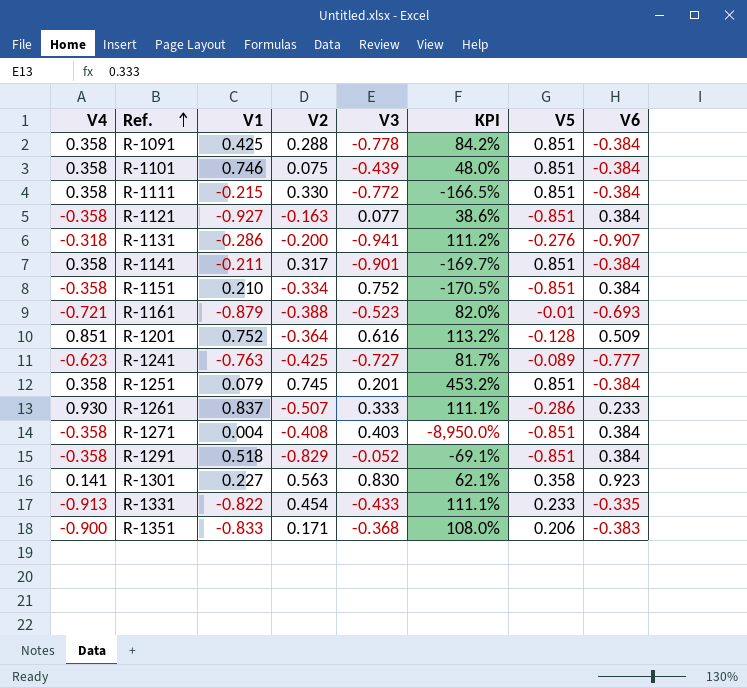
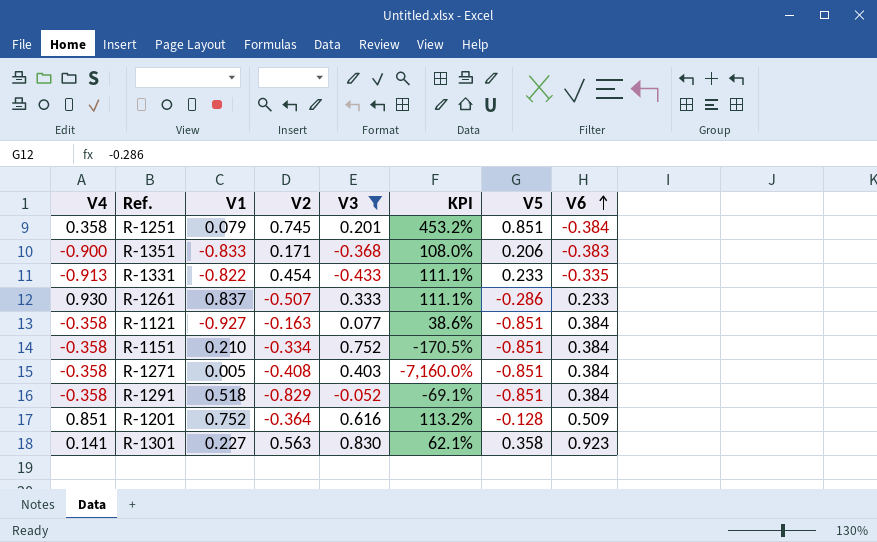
filter: none -> V3 >= -0.433
row order: Ref. ascending -> V6 ascending
R-1271 | V1: 0.004 -> 0.005
R-1271 | KPI: -8,950.0% -> -7,160.0%

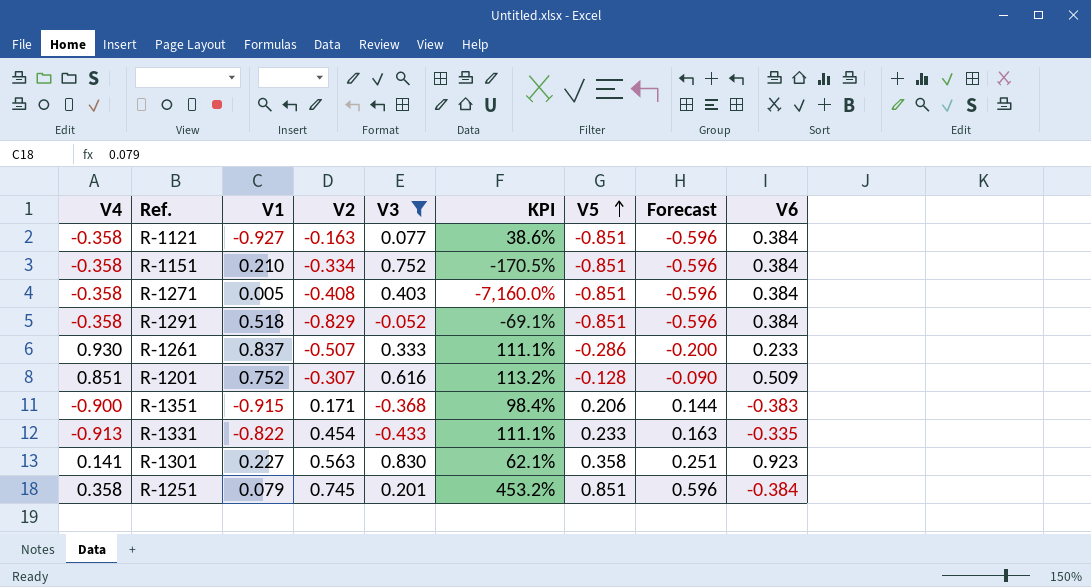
row order: V6 ascending -> V5 ascending
column Forecast | formula: none -> [V5] * 0.7
R-1201 | V2: -0.364 -> -0.307
R-1351 | V1: -0.833 -> -0.915
R-1351 | KPI: 108.0% -> 98.4%

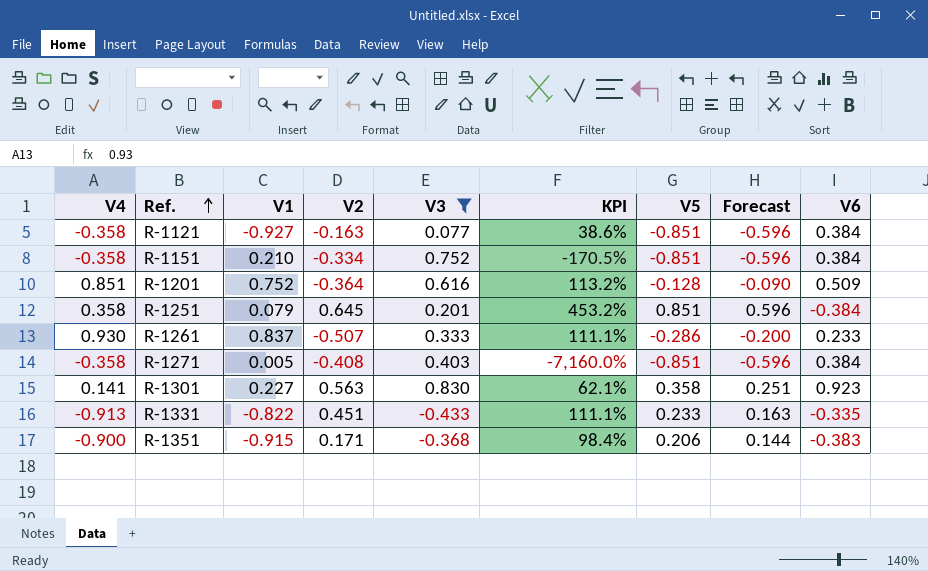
row order: V5 ascending -> Ref. ascending
row R-1291: -0.358 | 0.518 | -0.829 | -0.052 | -69.1% | -0.851 | -0.596 | 0.384 -> none
R-1201 | V2: -0.307 -> -0.364
R-1251 | V2: 0.745 -> 0.645
R-1331 | V2: 0.454 -> 0.451

